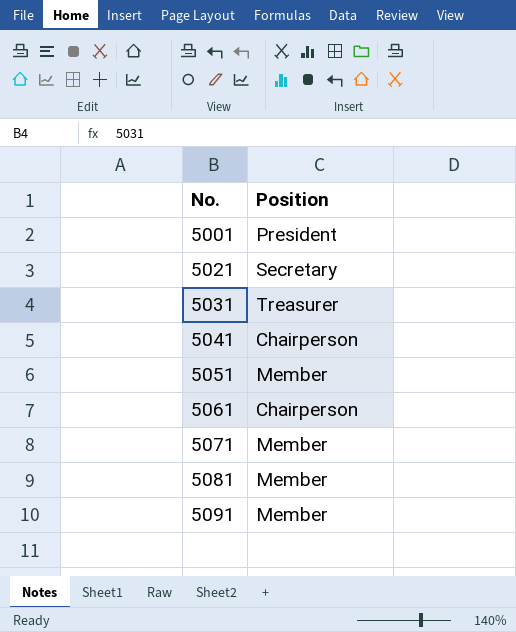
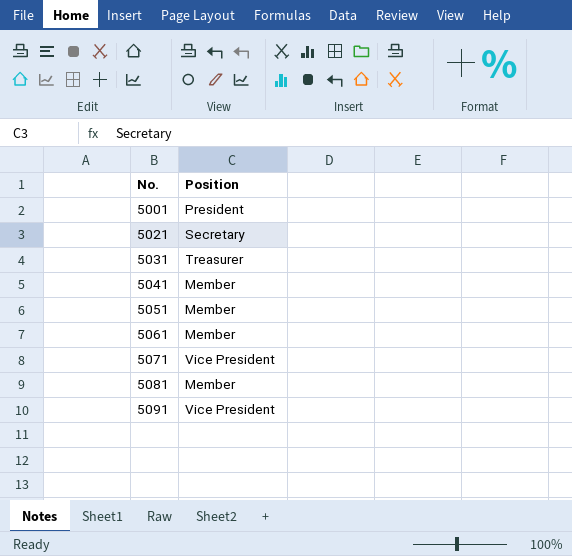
5041 | Position: Chairperson -> Member
5061 | Position: Chairperson -> Member
5071 | Position: Member -> Vice President
5091 | Position: Member -> Vice President

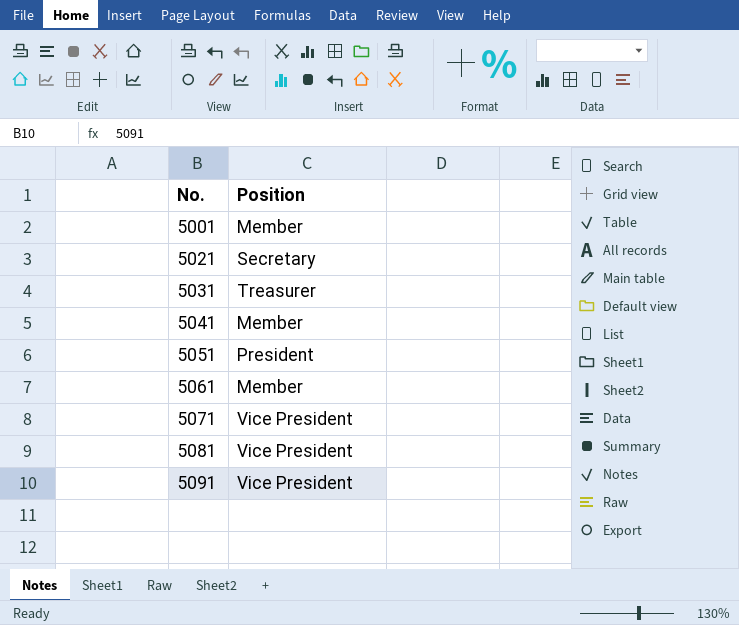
5001 | Position: President -> Member
5051 | Position: Member -> President
5081 | Position: Member -> Vice President

